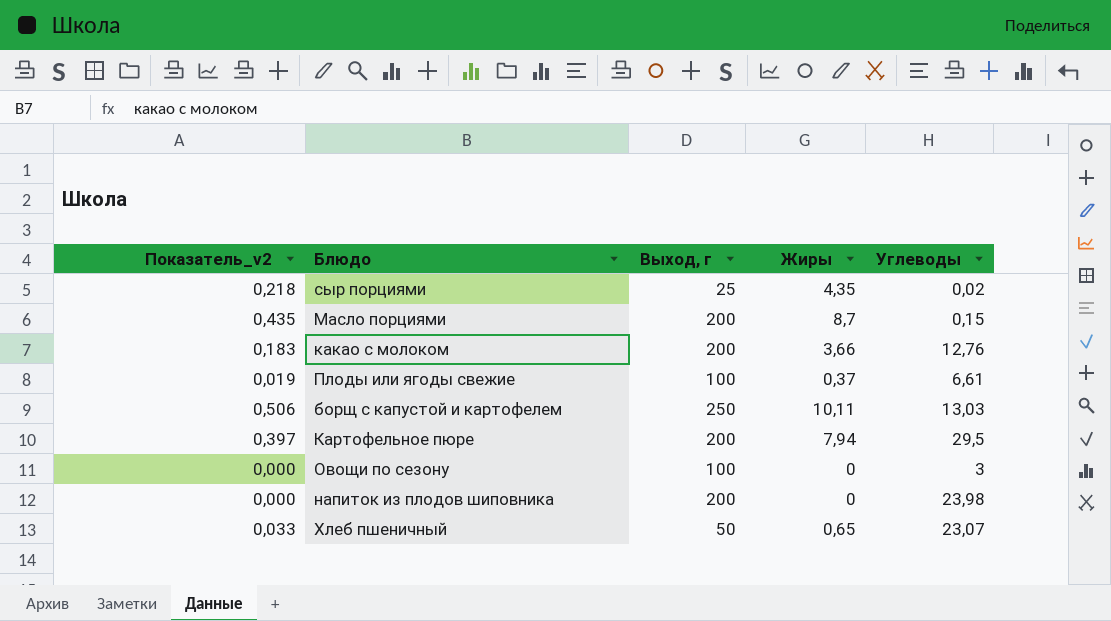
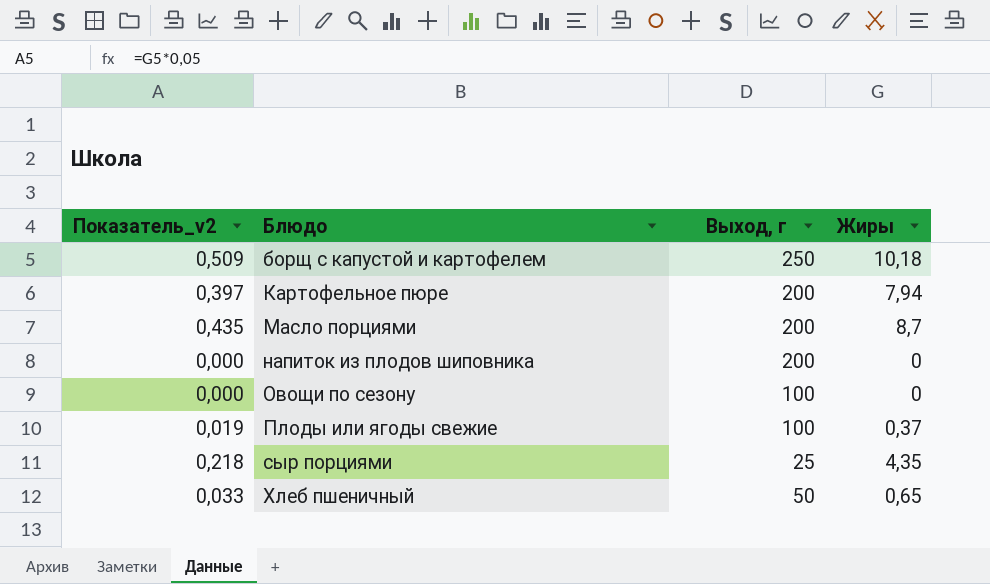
row order: none -> Блюдо ascending
column Углеводы | position: 5 -> none
row какао с молоком: 0,183 | 200 | 3,66 | 12,76 -> none
борщ с капустой и картофелем | Показатель_v2: 0,506 -> 0,509
борщ с капустой и картофелем | Жиры: 10,11 -> 10,18

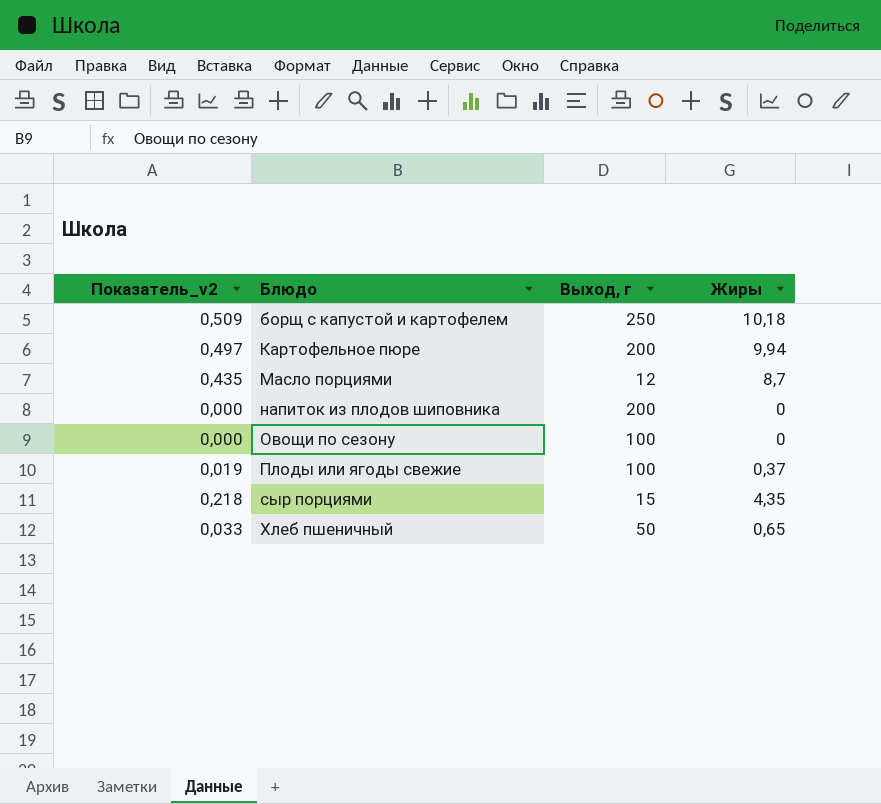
Картофельное пюре | Показатель_v2: 0,397 -> 0,497
Картофельное пюре | Жиры: 7,94 -> 9,94
Масло порциями | Выход, г: 200 -> 12
сыр порциями | Выход, г: 25 -> 15

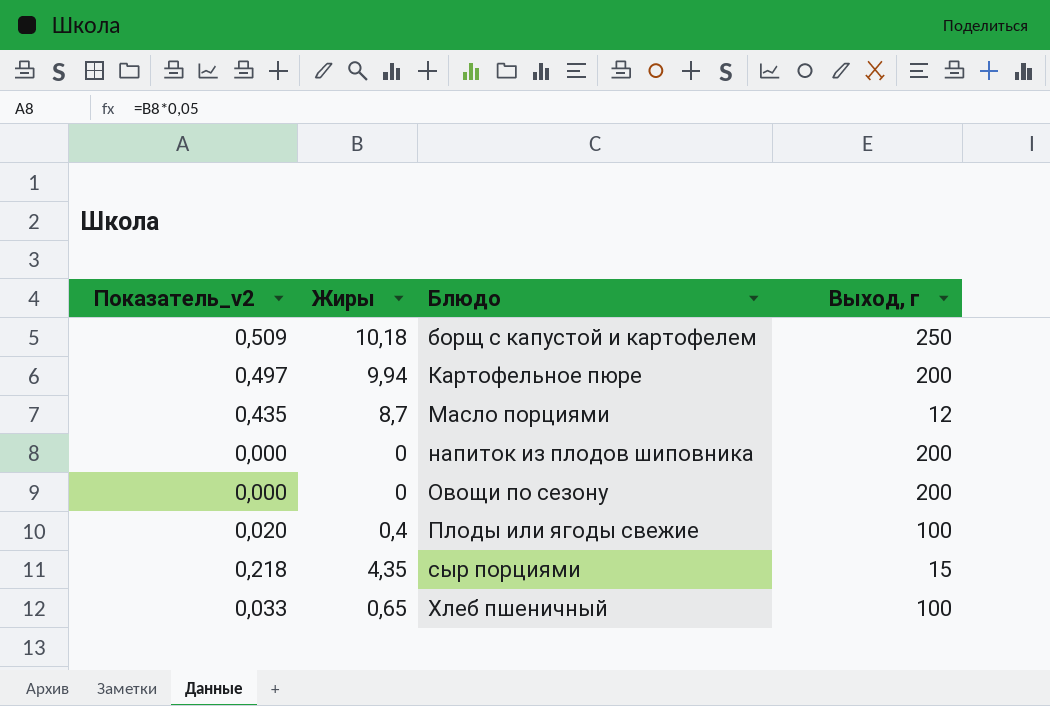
column Жиры | position: 4 -> 2
Овощи по сезону | Выход, г: 100 -> 200
Плоды или ягоды свежие | Показатель_v2: 0,019 -> 0,020
Плоды или ягоды свежие | Жиры: 0,37 -> 0,4
Хлеб пшеничный | Выход, г: 50 -> 100

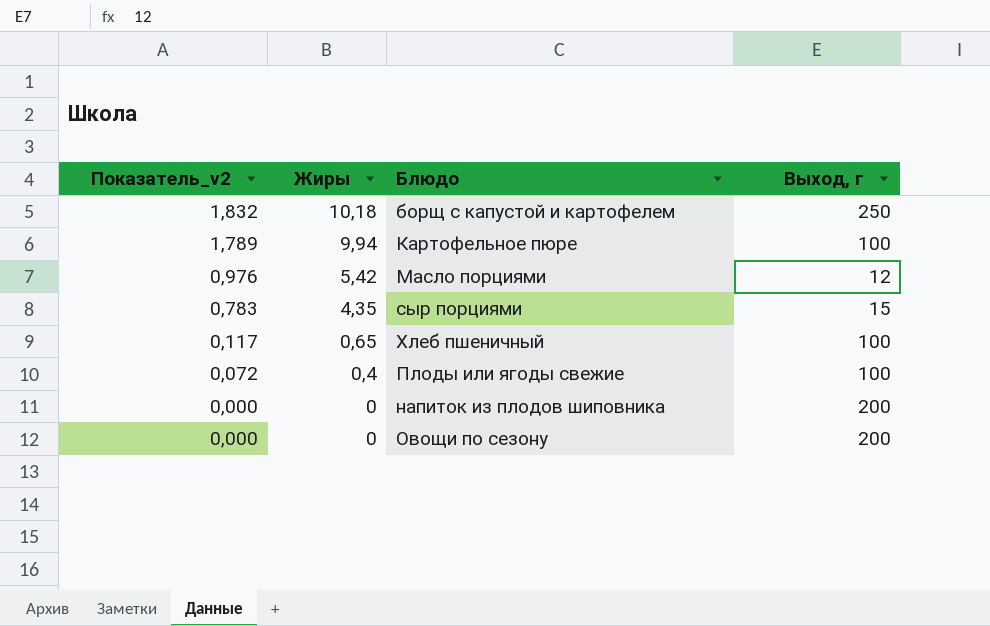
row order: Блюдо ascending -> Показатель_v2 descending
column Показатель_v2 | formula: [Жиры] * 0,05 -> [Жиры] * 0,18
Картофельное пюре | Выход, г: 200 -> 100
Масло порциями | Жиры: 8,7 -> 5,42

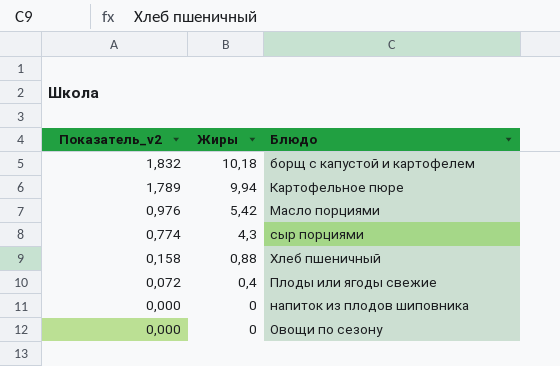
column Выход, г | position: 4 -> none
сыр порциями | Показатель_v2: 0,783 -> 0,774
сыр порциями | Жиры: 4,35 -> 4,3
Хлеб пшеничный | Показатель_v2: 0,117 -> 0,158
Хлеб пшеничный | Жиры: 0,65 -> 0,88

